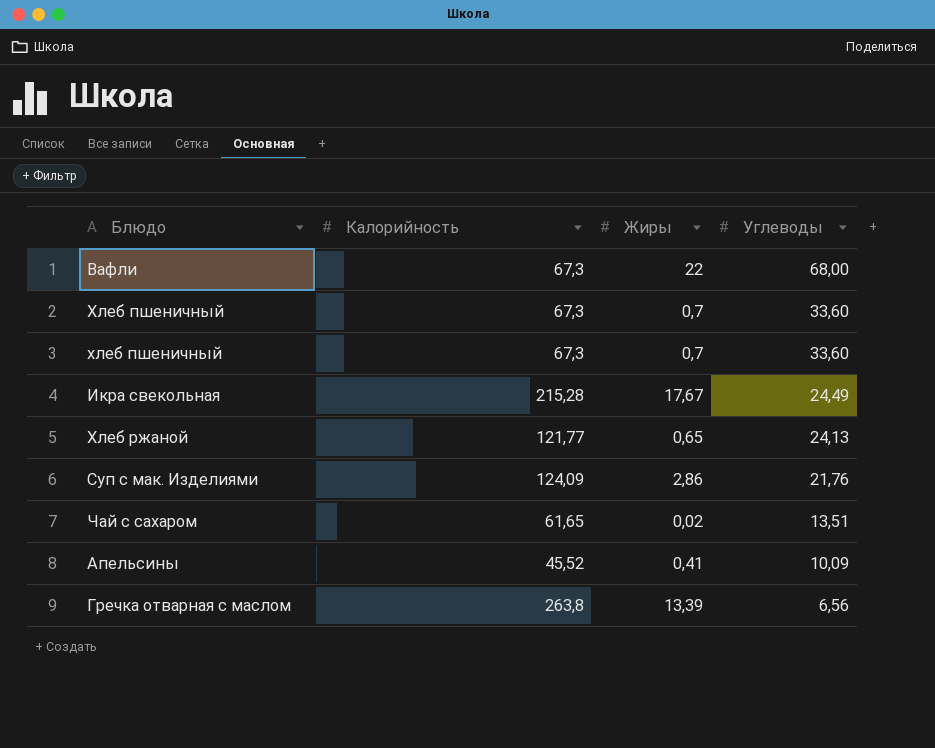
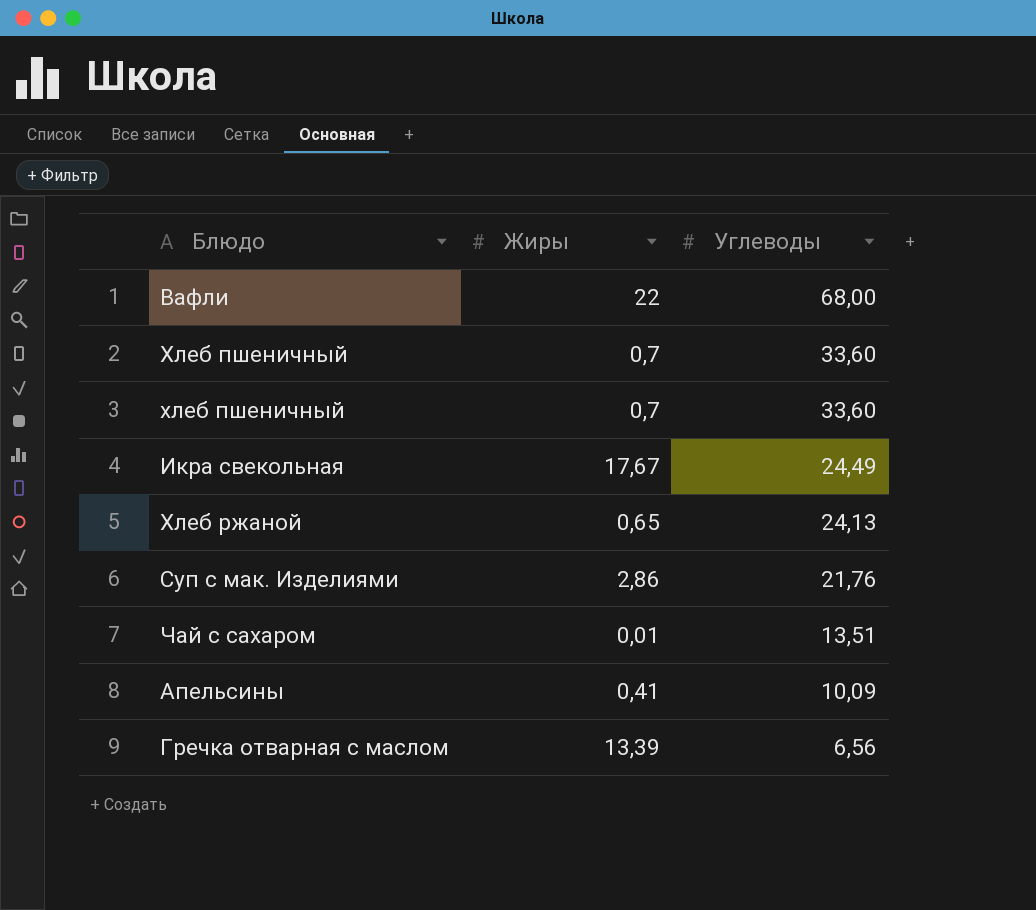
column Калорийность | position: 2 -> none
Чай с сахаром | Жиры: 0,02 -> 0,01

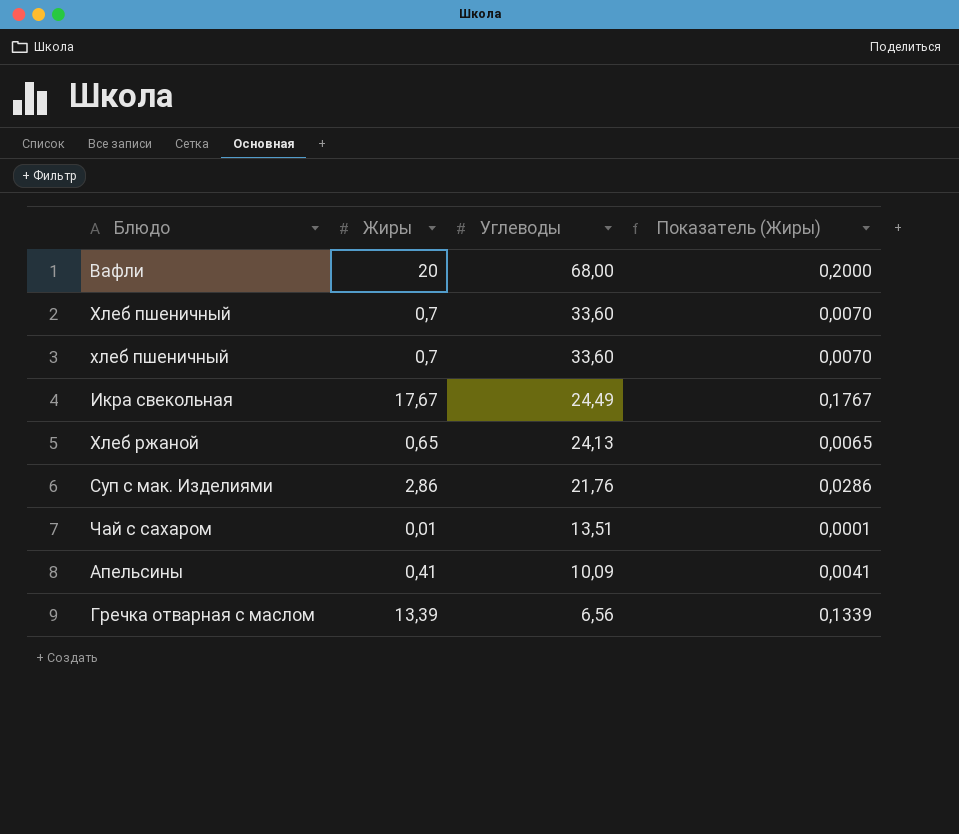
column Показатель (Жиры) | formula: none -> [Жиры] * 0,01
Вафли | Жиры: 22 -> 20

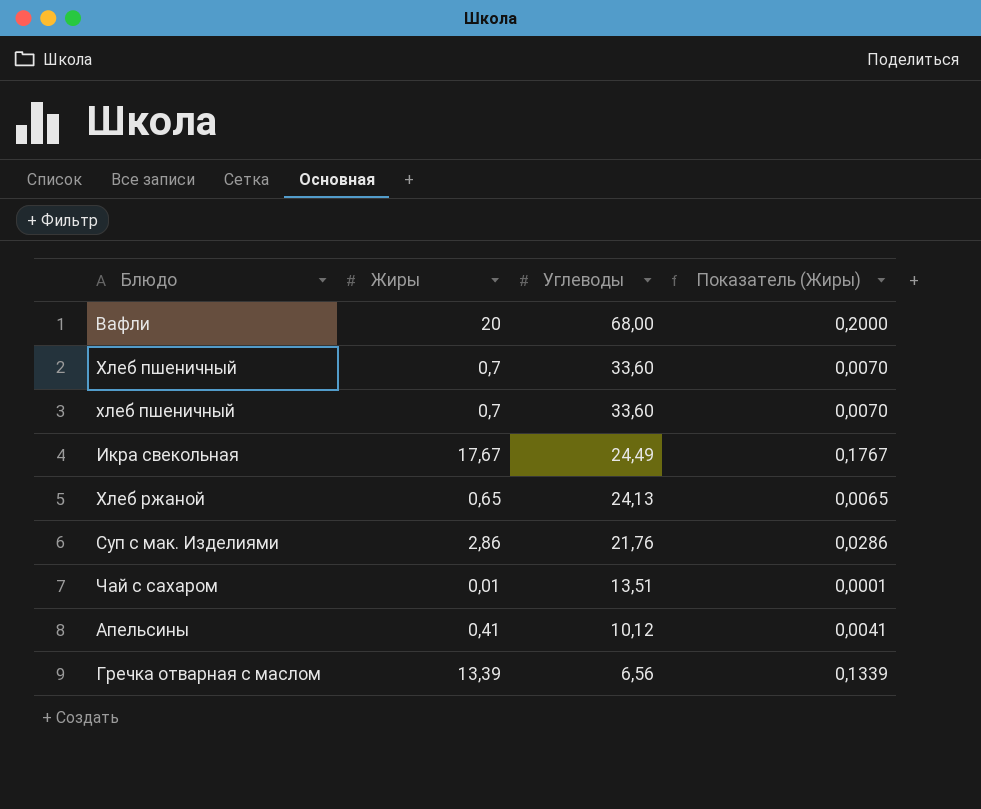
Апельсины | Углеводы: 10,09 -> 10,12

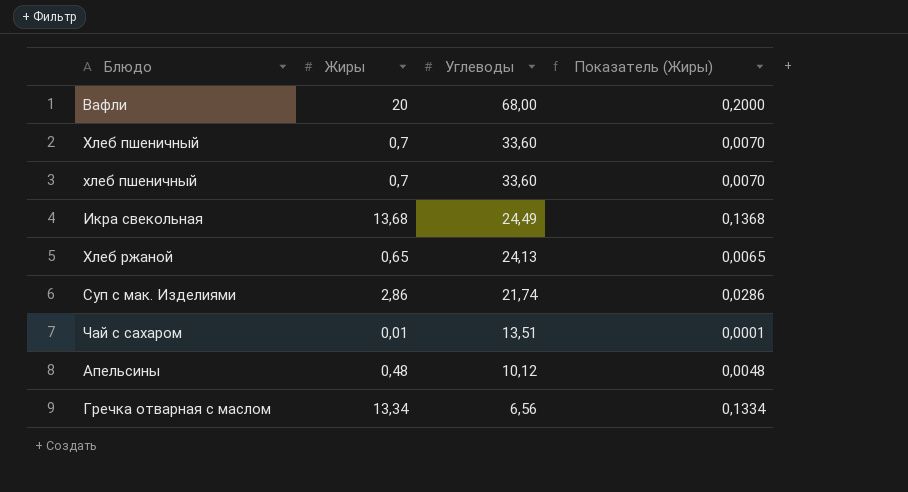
Икра свекольная | Жиры: 17,67 -> 13,68
Икра свекольная | Показатель (Жиры): 0,1767 -> 0,1368
Суп с мак. Изделиями | Углеводы: 21,76 -> 21,74
Апельсины | Жиры: 0,41 -> 0,48
Апельсины | Показатель (Жиры): 0,0041 -> 0,0048
Гречка отварная с маслом | Жиры: 13,39 -> 13,34
Гречка отварная с маслом | Показатель (Жиры): 0,1339 -> 0,1334

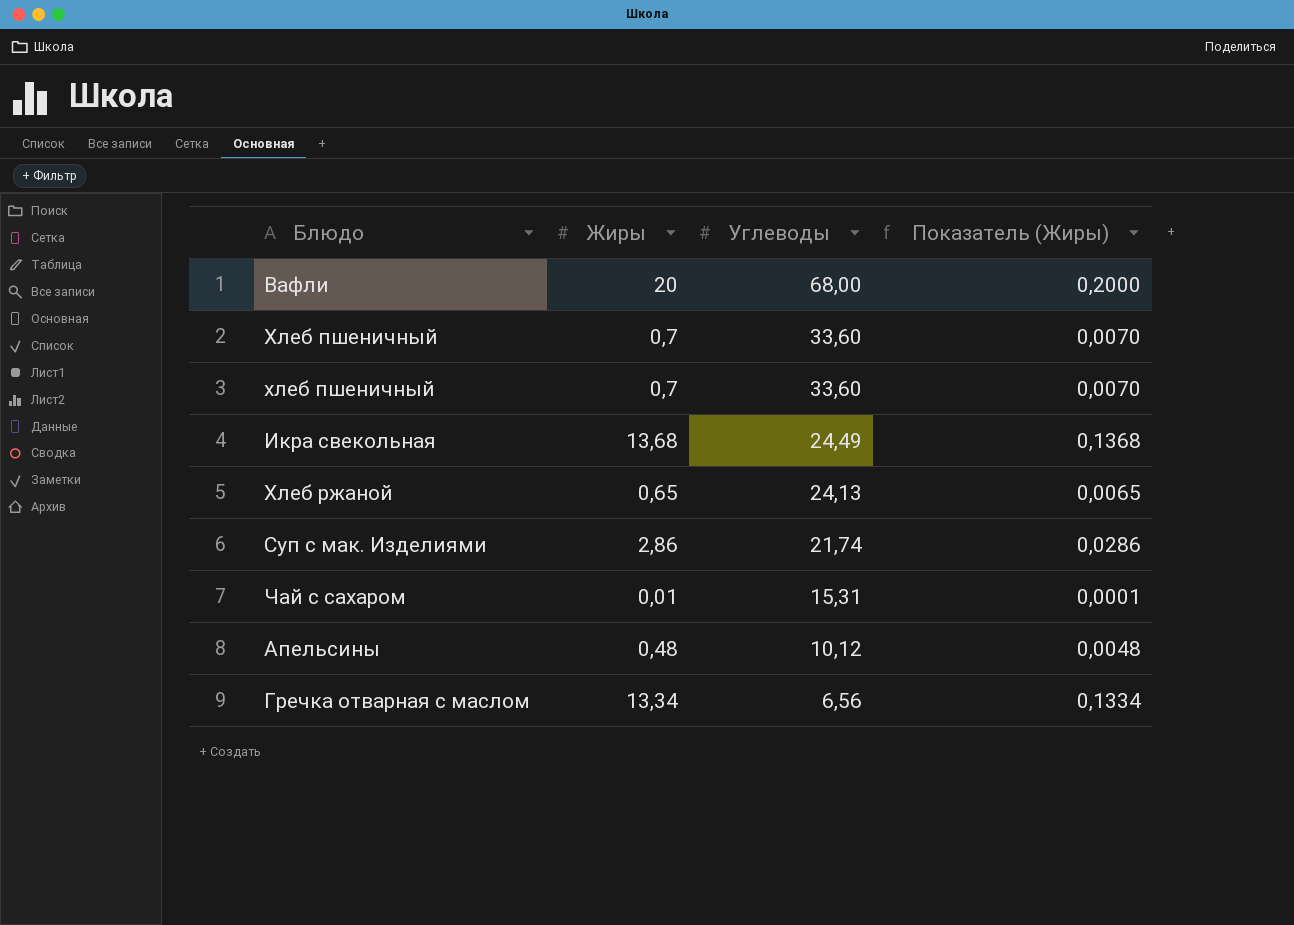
Чай с сахаром | Углеводы: 13,51 -> 15,31

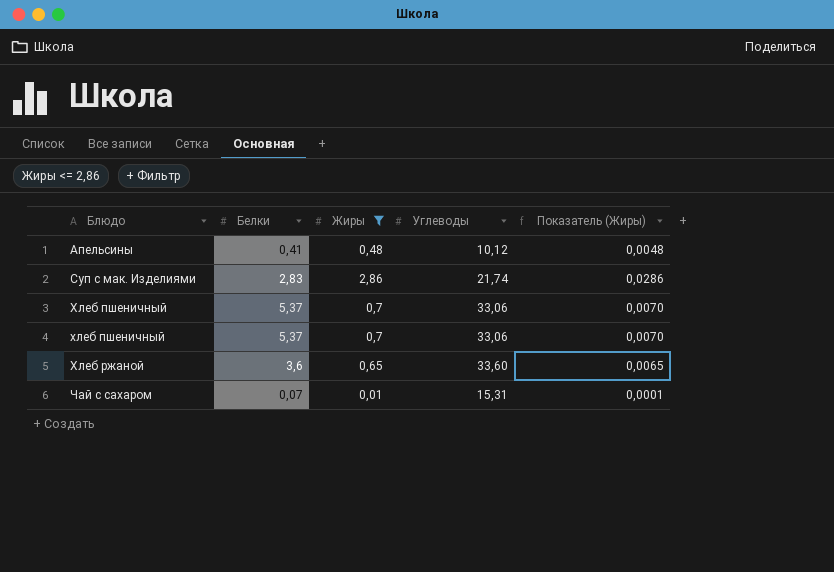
filter: none -> Жиры <= 2,86
row order: Углеводы descending -> Блюдо ascending
column Белки | position: none -> 2
Хлеб пшеничный | Углеводы: 33,60 -> 33,06
хлеб пшеничный | Углеводы: 33,60 -> 33,06
Хлеб ржаной | Углеводы: 24,13 -> 33,60

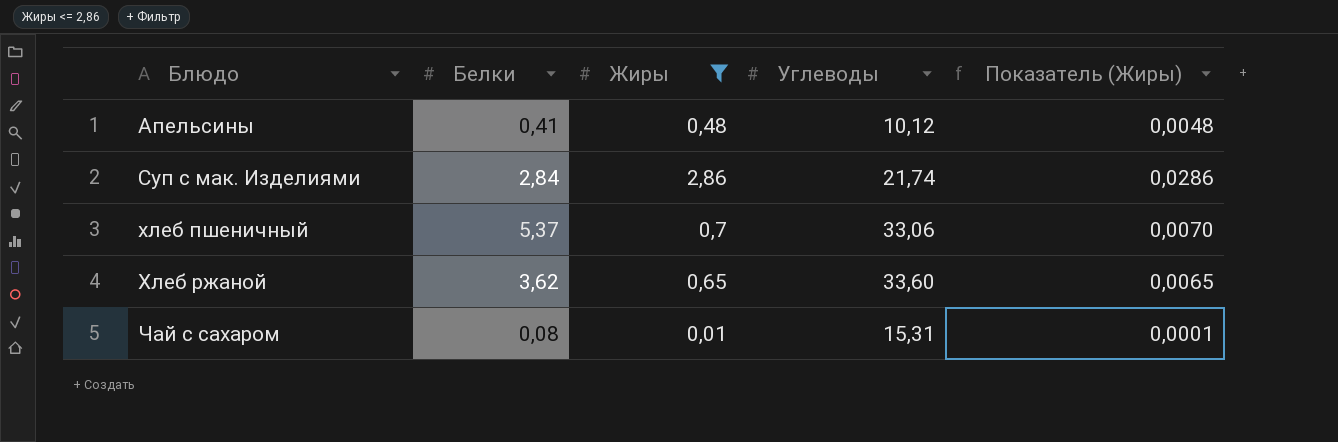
row Хлеб пшеничный: 5,37 | 0,7 | 33,06 | 0,0070 -> none
Суп с мак. Изделиями | Белки: 2,83 -> 2,84
Хлеб ржаной | Белки: 3,6 -> 3,62
Чай с сахаром | Белки: 0,07 -> 0,08

